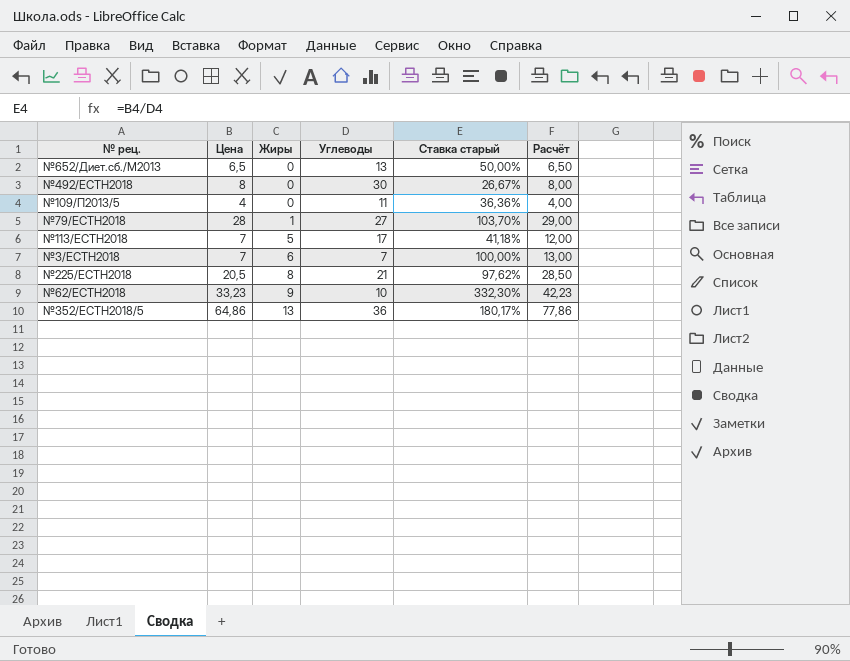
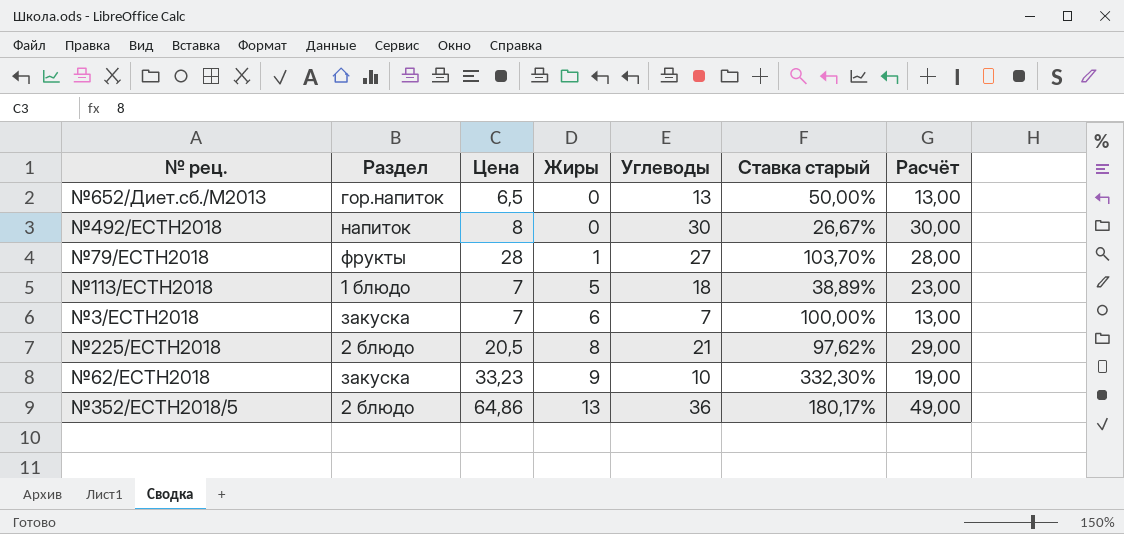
column Раздел | position: none -> 2
column Расчёт | formula: [Цена] + [Жиры] -> [Жиры] + [Углеводы]
row №109/П2013/5: 4 | 0 | 11 | 36,36% | 4,00 -> none
№113/ЕСТН2018 | Углеводы: 17 -> 18
№113/ЕСТН2018 | Ставка старый: 41,18% -> 38,89%

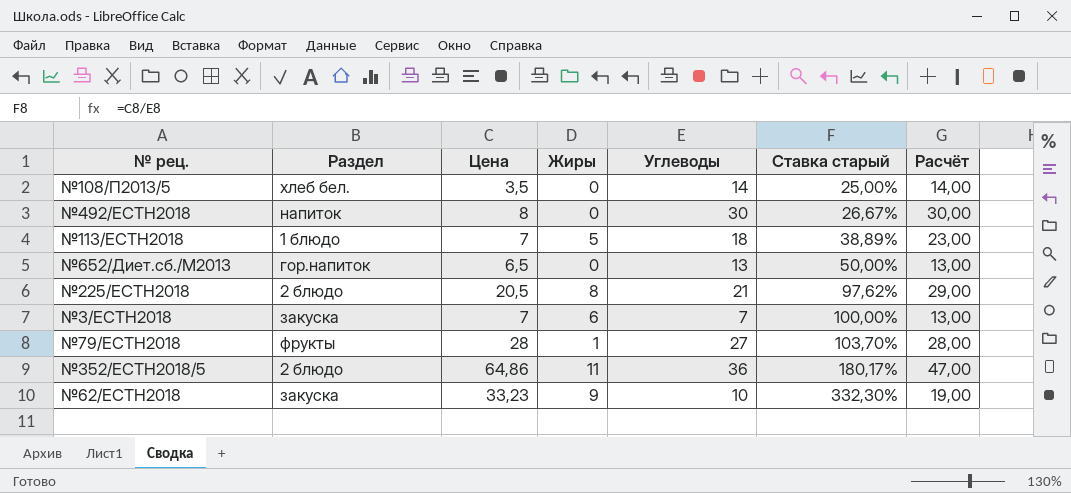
row order: Жиры ascending -> Ставка старый ascending
row №108/П2013/5: none -> хлеб бел. | 3,5 | 0 | 14 | 25,00% | 14,00
№352/ЕСТН2018/5 | Жиры: 13 -> 11
№352/ЕСТН2018/5 | Расчёт: 49,00 -> 47,00

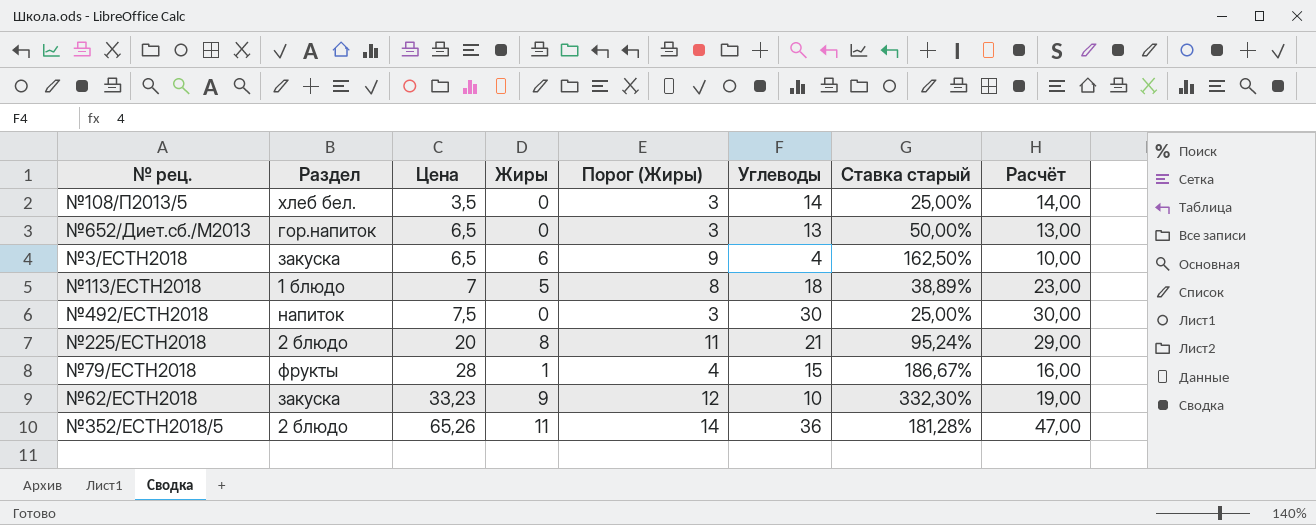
row order: Ставка старый ascending -> Цена ascending
column Порог (Жиры) | formula: none -> [Жиры] + 3
№3/ЕСТН2018 | Цена: 7 -> 6,5
№3/ЕСТН2018 | Углеводы: 7 -> 4
№3/ЕСТН2018 | Ставка старый: 100,00% -> 162,50%
№3/ЕСТН2018 | Расчёт: 13,00 -> 10,00
№492/ЕСТН2018 | Цена: 8 -> 7,5
№492/ЕСТН2018 | Ставка старый: 26,67% -> 25,00%
№225/ЕСТН2018 | Цена: 20,5 -> 20
№225/ЕСТН2018 | Ставка старый: 97,62% -> 95,24%
№79/ЕСТН2018 | Углеводы: 27 -> 15
№79/ЕСТН2018 | Ставка старый: 103,70% -> 186,67%
№79/ЕСТН2018 | Расчёт: 28,00 -> 16,00
№352/ЕСТН2018/5 | Цена: 64,86 -> 65,26
№352/ЕСТН2018/5 | Ставка старый: 180,17% -> 181,28%

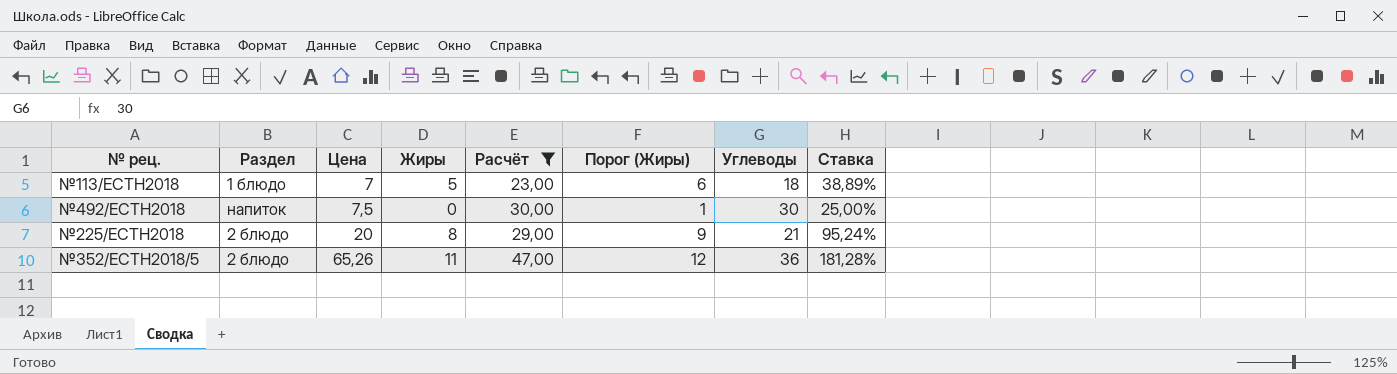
filter: none -> Расчёт >= 23,00
column Расчёт | position: 8 -> 5
column Порог (Жиры) | formula: [Жиры] + 3 -> [Жиры] + 1
column name: Ставка старый -> Ставка

